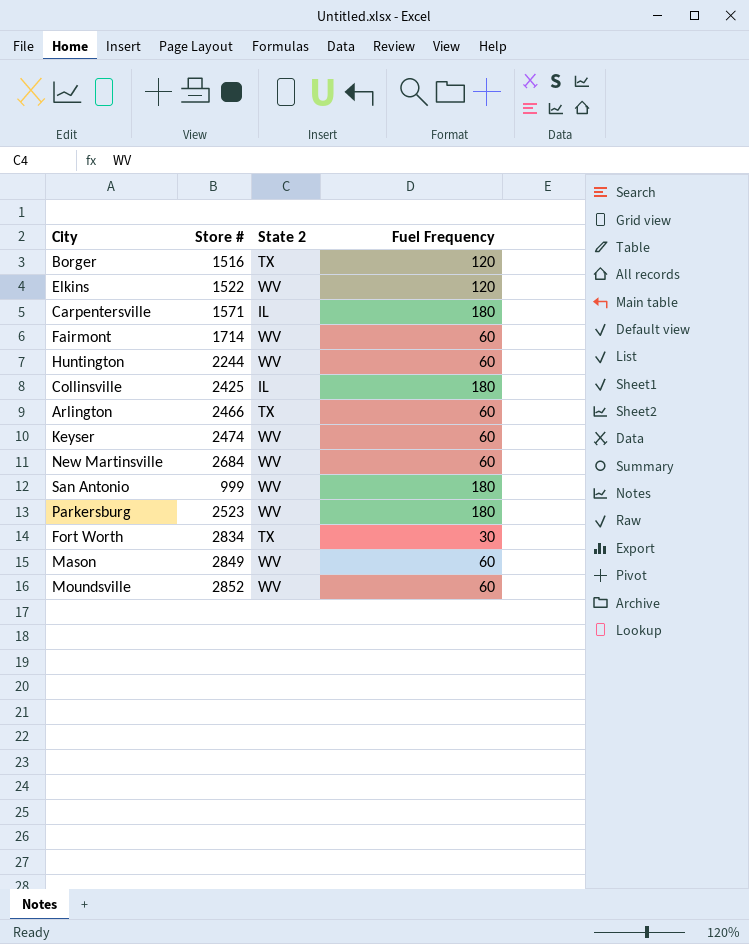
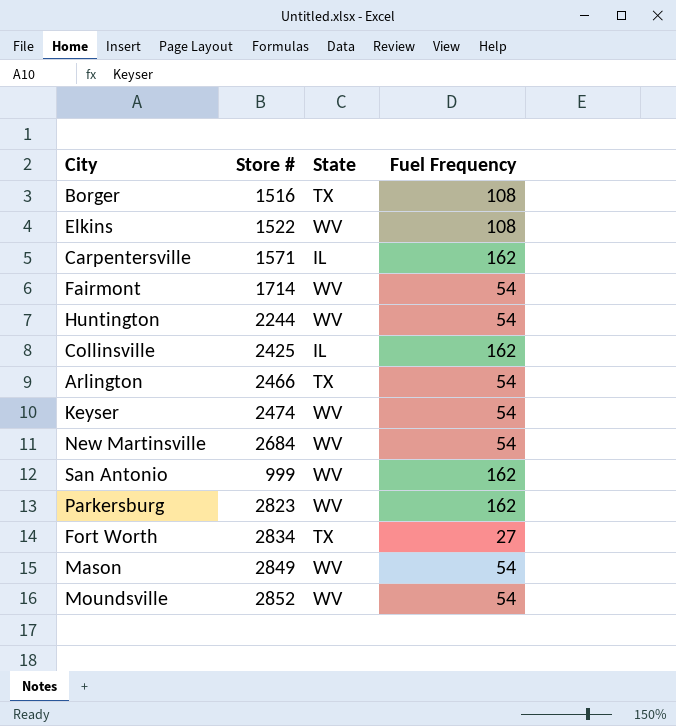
column name: State 2 -> State
Borger | Fuel Frequency: 120 -> 108
Elkins | Fuel Frequency: 120 -> 108
Carpentersville | Fuel Frequency: 180 -> 162
Fairmont | Fuel Frequency: 60 -> 54
Huntington | Fuel Frequency: 60 -> 54
Collinsville | Fuel Frequency: 180 -> 162
Arlington | Fuel Frequency: 60 -> 54
Keyser | Fuel Frequency: 60 -> 54
New Martinsville | Fuel Frequency: 60 -> 54
San Antonio | Fuel Frequency: 180 -> 162
Parkersburg | Store #: 2523 -> 2823
Parkersburg | Fuel Frequency: 180 -> 162
Fort Worth | Fuel Frequency: 30 -> 27
Mason | Fuel Frequency: 60 -> 54
Moundsville | Fuel Frequency: 60 -> 54

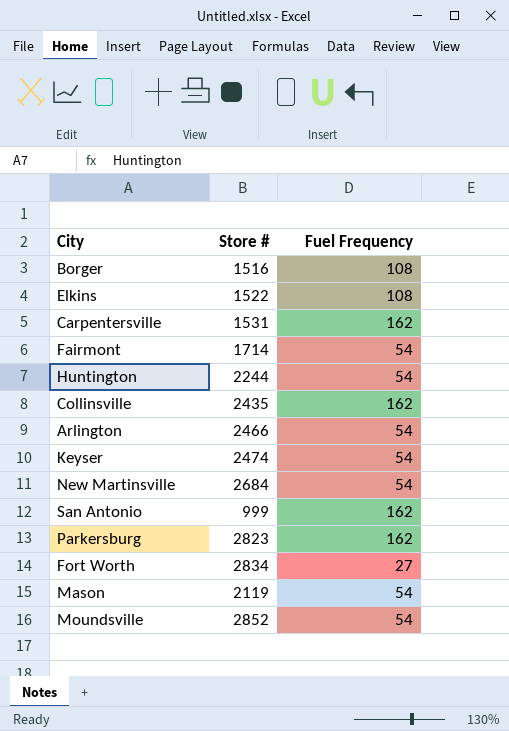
column State | position: 3 -> none
Carpentersville | Store #: 1571 -> 1531
Collinsville | Store #: 2425 -> 2435
Mason | Store #: 2849 -> 2119

